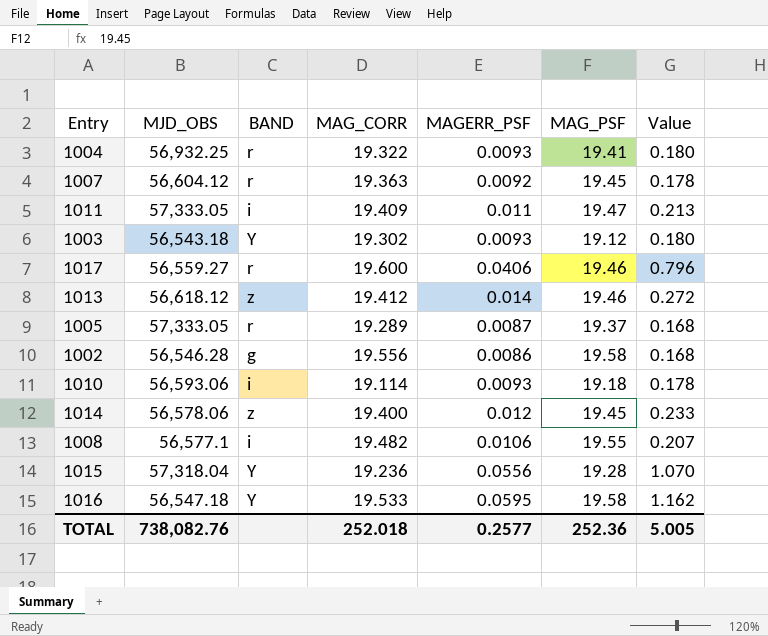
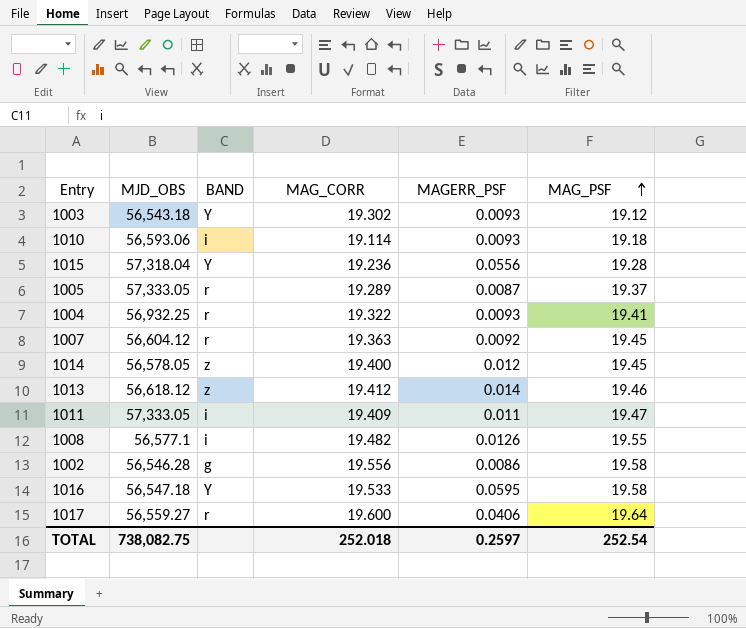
row order: none -> MAG_PSF ascending
column Value | formula: [MAG_CORR] * [MAGERR_PSF] -> none
1014 | MJD_OBS: 56,578.06 -> 56,578.05
1008 | MAGERR_PSF: 0.0106 -> 0.0126
1017 | MAG_PSF: 19.46 -> 19.64
TOTAL | MJD_OBS: 738,082.76 -> 738,082.75
TOTAL | MAGERR_PSF: 0.2577 -> 0.2597
TOTAL | MAG_PSF: 252.36 -> 252.54

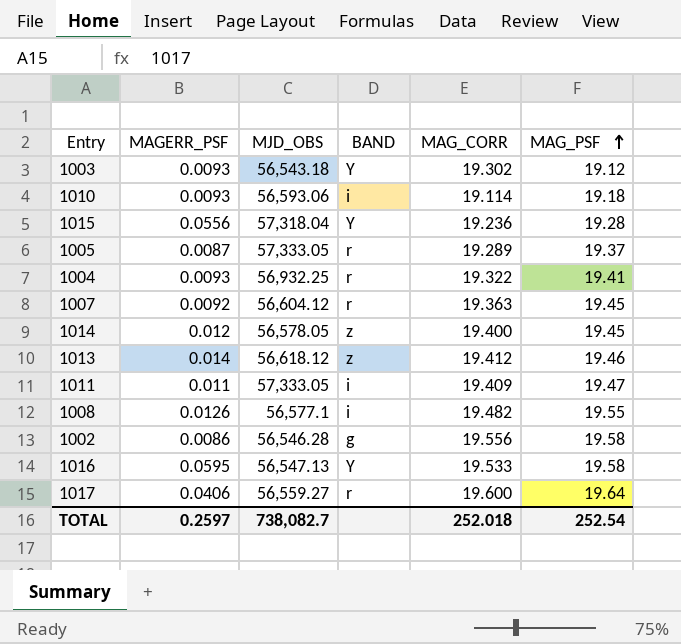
column MAGERR_PSF | position: 5 -> 2
1016 | MJD_OBS: 56,547.18 -> 56,547.13
TOTAL | MJD_OBS: 738,082.75 -> 738,082.7

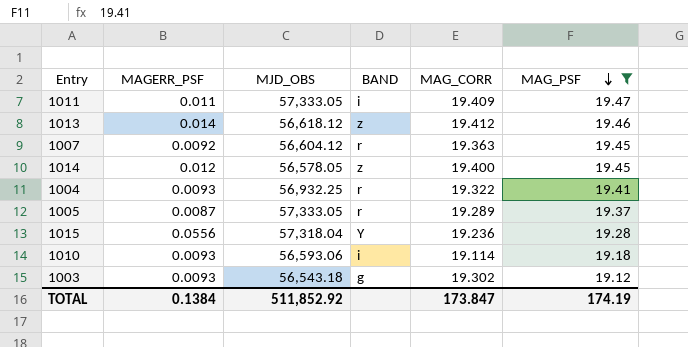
filter: none -> MAG_PSF <= 19.47
row order: MAG_PSF ascending -> MAG_PSF descending
1003 | BAND: Y -> g
TOTAL | MAGERR_PSF: 0.2597 -> 0.1384
TOTAL | MJD_OBS: 738,082.7 -> 511,852.92
TOTAL | MAG_CORR: 252.018 -> 173.847
TOTAL | MAG_PSF: 252.54 -> 174.19

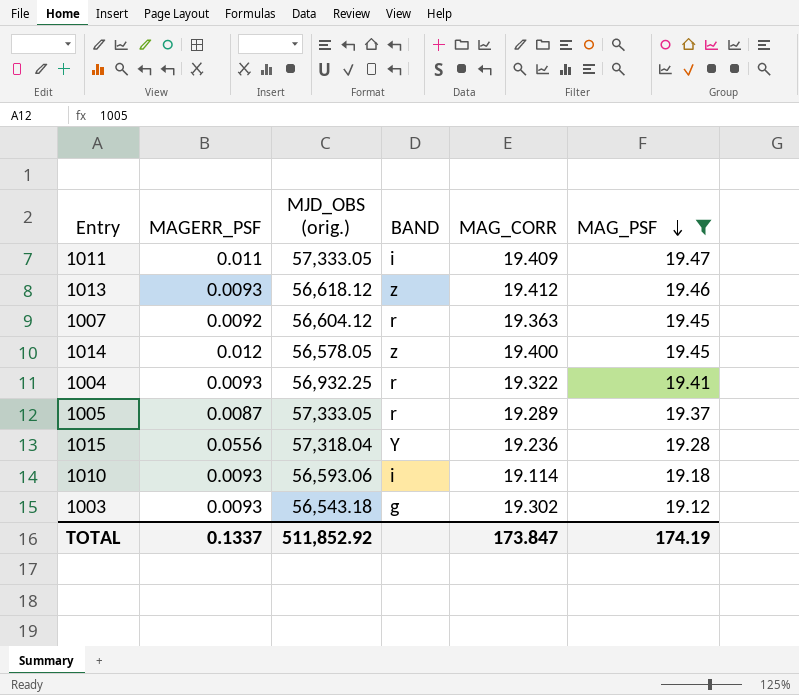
column name: MJD_OBS -> MJD_OBS (orig.)
1013 | MAGERR_PSF: 0.014 -> 0.0093
TOTAL | MAGERR_PSF: 0.1384 -> 0.1337

